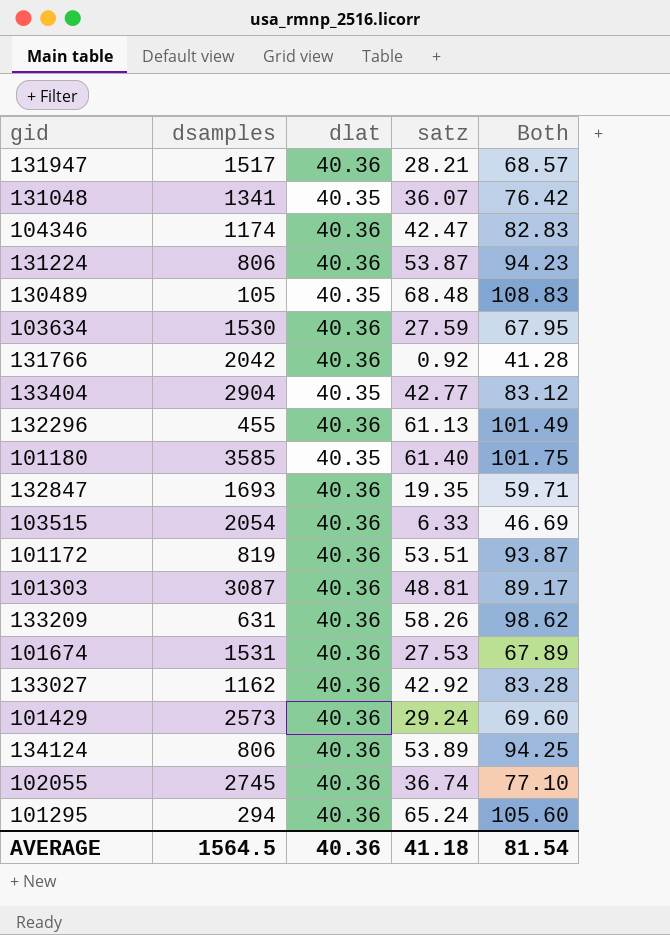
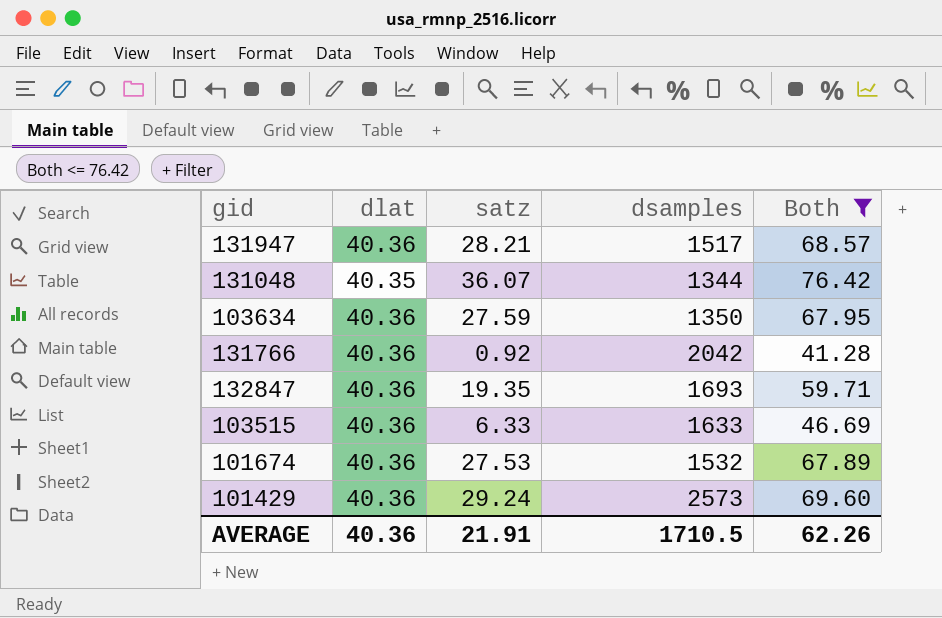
filter: none -> Both <= 76.42
column dsamples | position: 2 -> 4
131048 | dsamples: 1341 -> 1344
103634 | dsamples: 1530 -> 1350
103515 | dsamples: 2054 -> 1633
101674 | dsamples: 1531 -> 1532
AVERAGE | satz: 41.18 -> 21.91
AVERAGE | dsamples: 1564.5 -> 1710.5
AVERAGE | Both: 81.54 -> 62.26

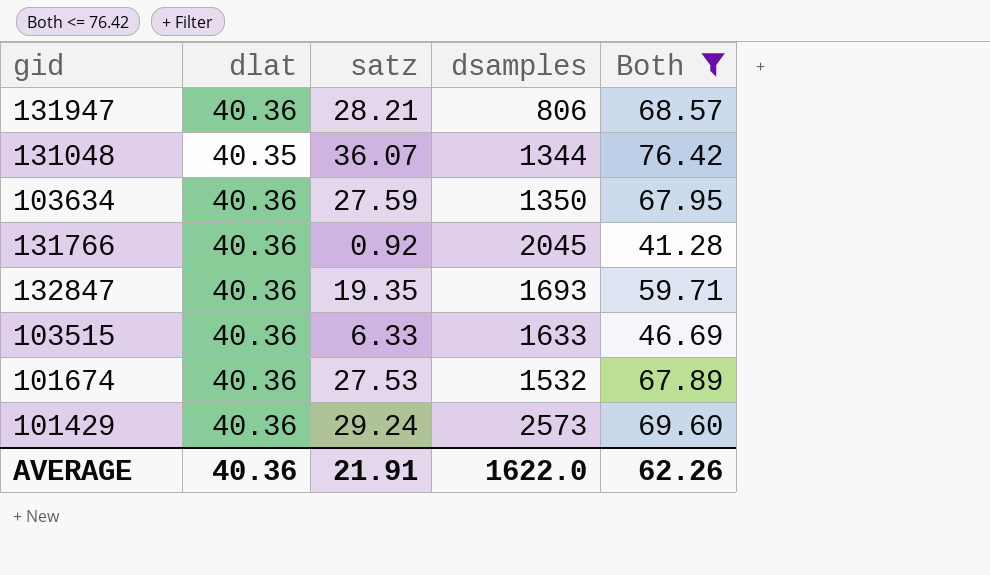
131947 | dsamples: 1517 -> 806
131766 | dsamples: 2042 -> 2045
AVERAGE | dsamples: 1710.5 -> 1622.0

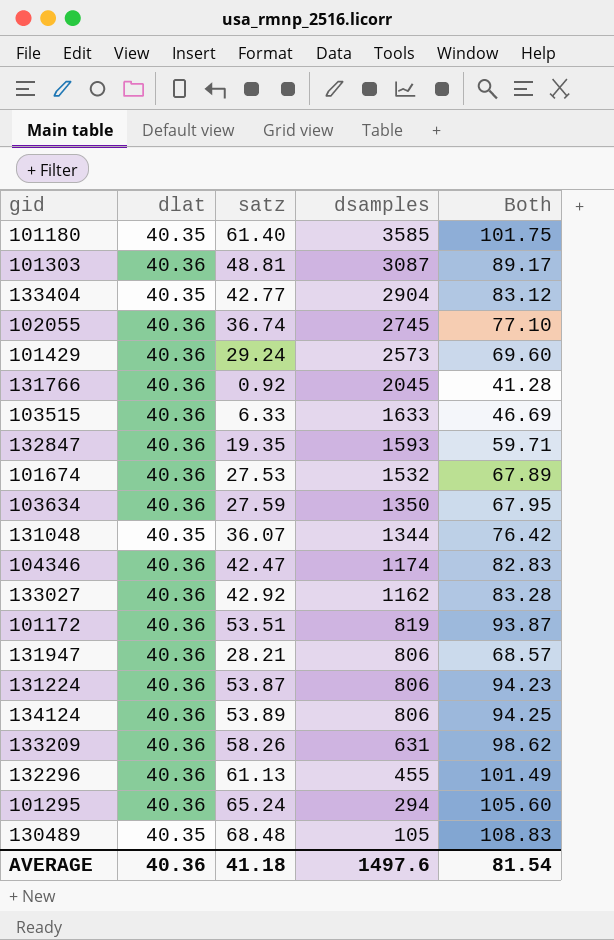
filter: Both <= 76.42 -> none
row order: none -> dsamples descending
132847 | dsamples: 1693 -> 1593
AVERAGE | satz: 21.91 -> 41.18
AVERAGE | dsamples: 1622.0 -> 1497.6
AVERAGE | Both: 62.26 -> 81.54

